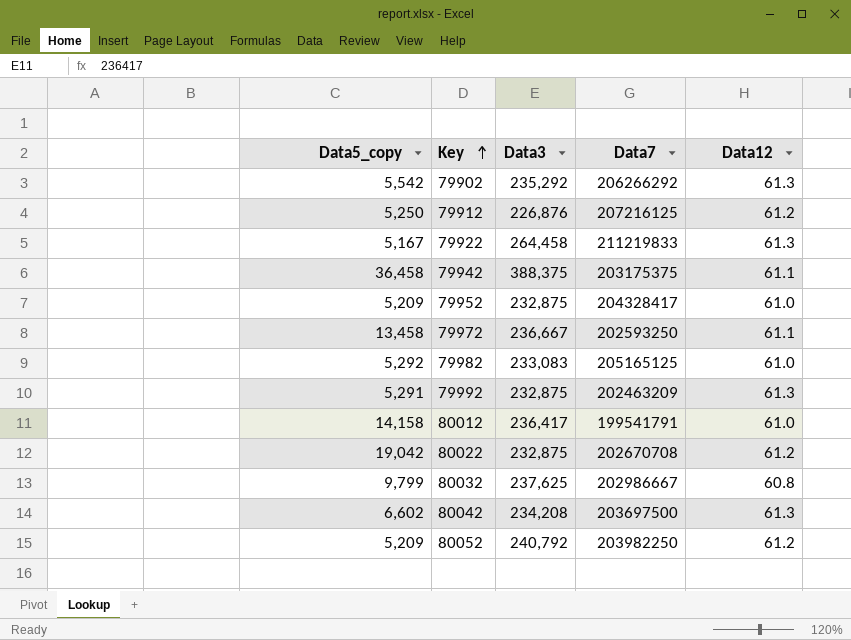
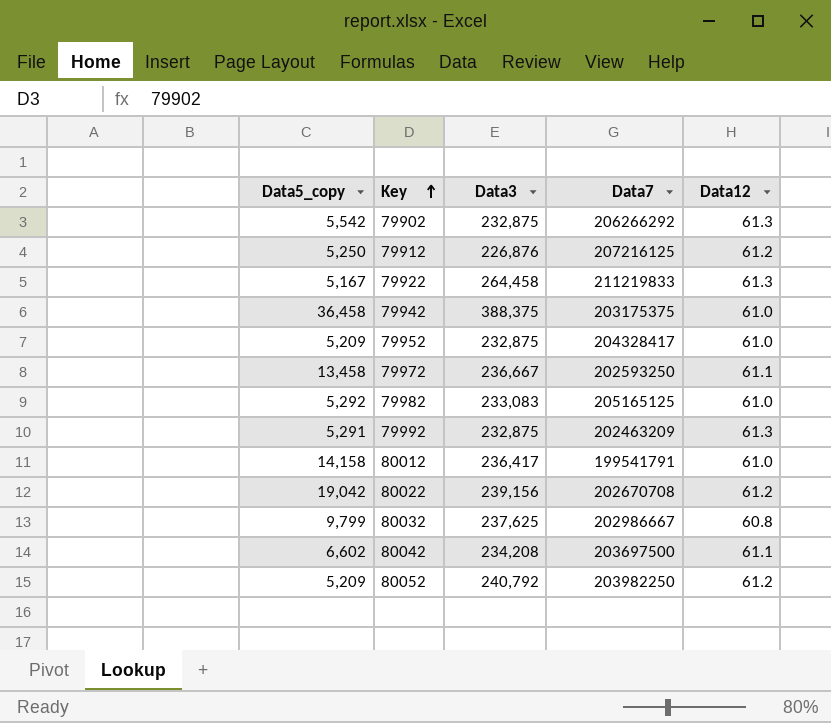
79902 | Data3: 235,292 -> 232,875
79942 | Data12: 61.1 -> 61.0
80022 | Data3: 232,875 -> 239,156
80042 | Data12: 61.3 -> 61.1

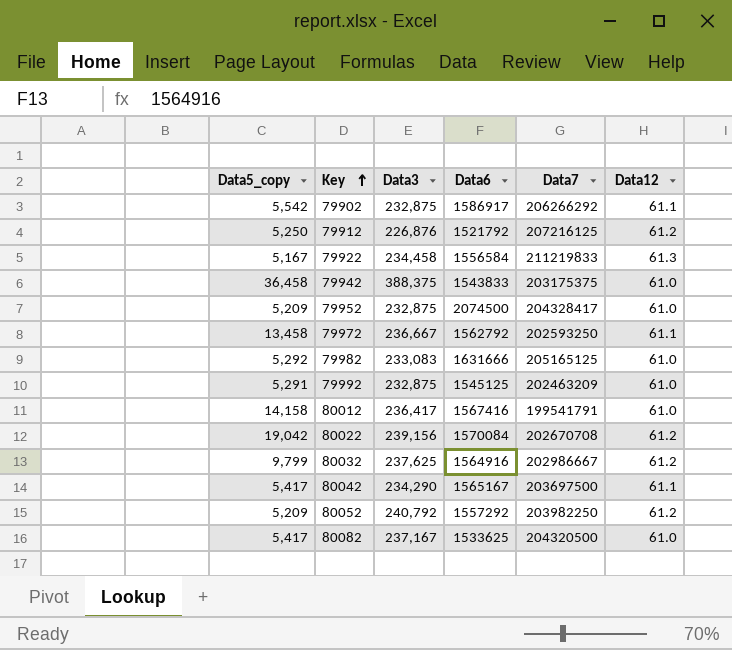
column Data6 | position: none -> 4
79902 | Data12: 61.3 -> 61.1
79922 | Data3: 264,458 -> 234,458
79992 | Data12: 61.3 -> 61.0
80032 | Data12: 60.8 -> 61.2
80042 | Data5_copy: 6,602 -> 5,417
80042 | Data3: 234,208 -> 234,290
row 80082: none -> 5,417 | 237,167 | 1533625 | 204320500 | 61.0

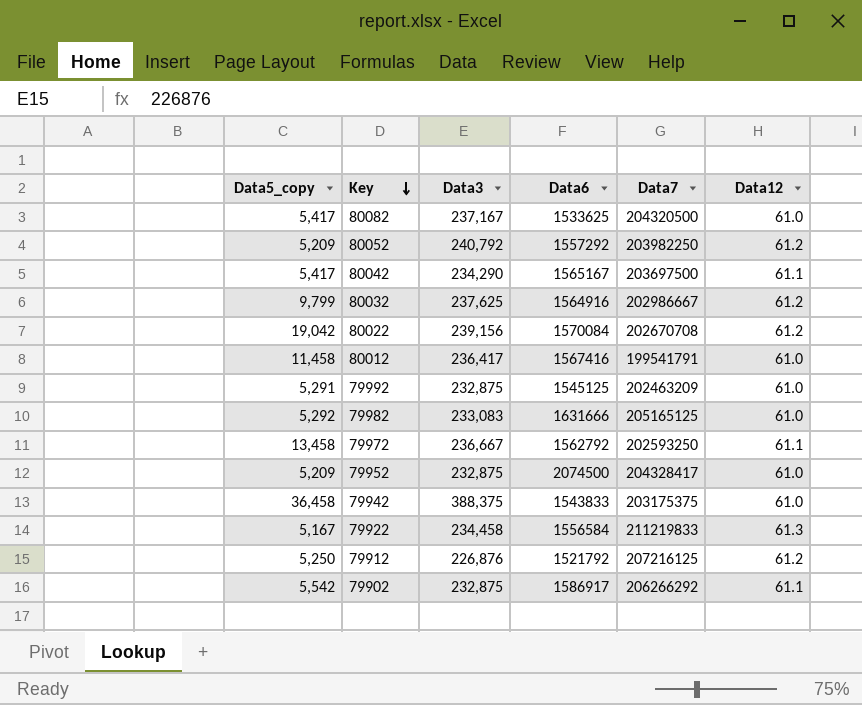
row order: Key ascending -> Key descending
80012 | Data5_copy: 14,158 -> 11,458

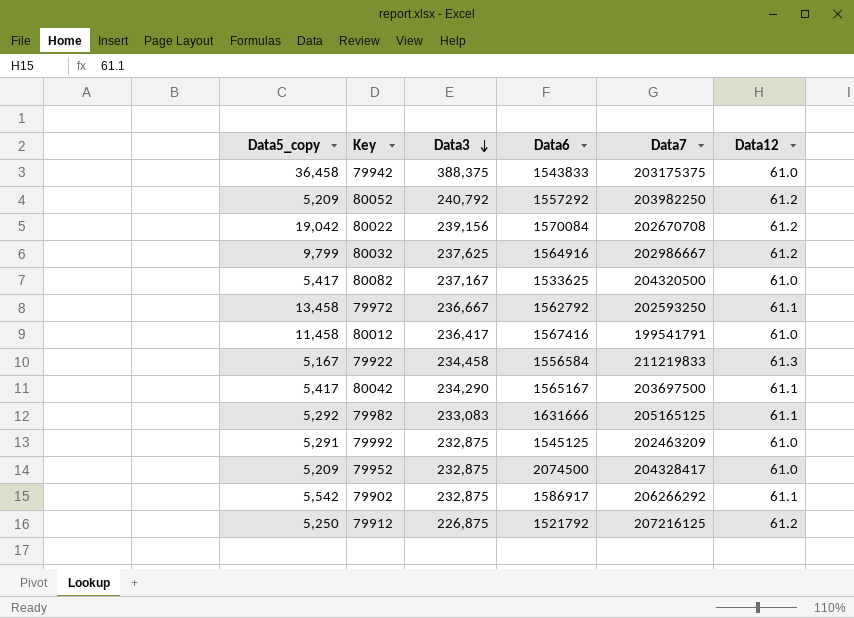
row order: Key descending -> Data3 descending
79982 | Data12: 61.0 -> 61.1
79912 | Data3: 226,876 -> 226,875

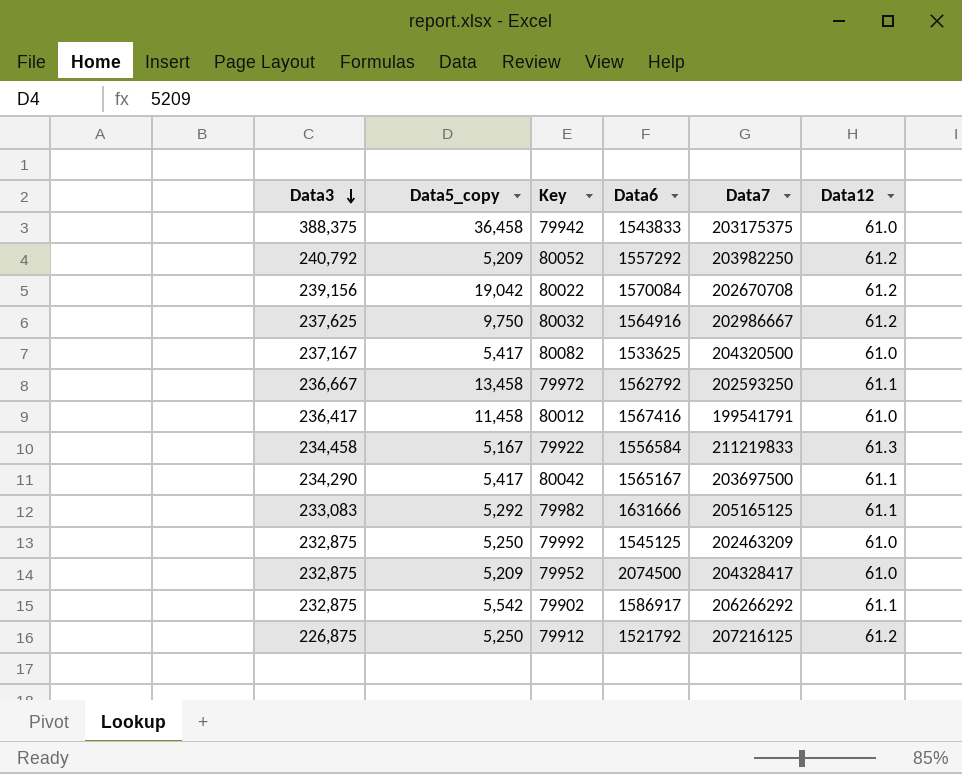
column Data3 | position: 3 -> 1
80032 | Data5_copy: 9,799 -> 9,750
79992 | Data5_copy: 5,291 -> 5,250

